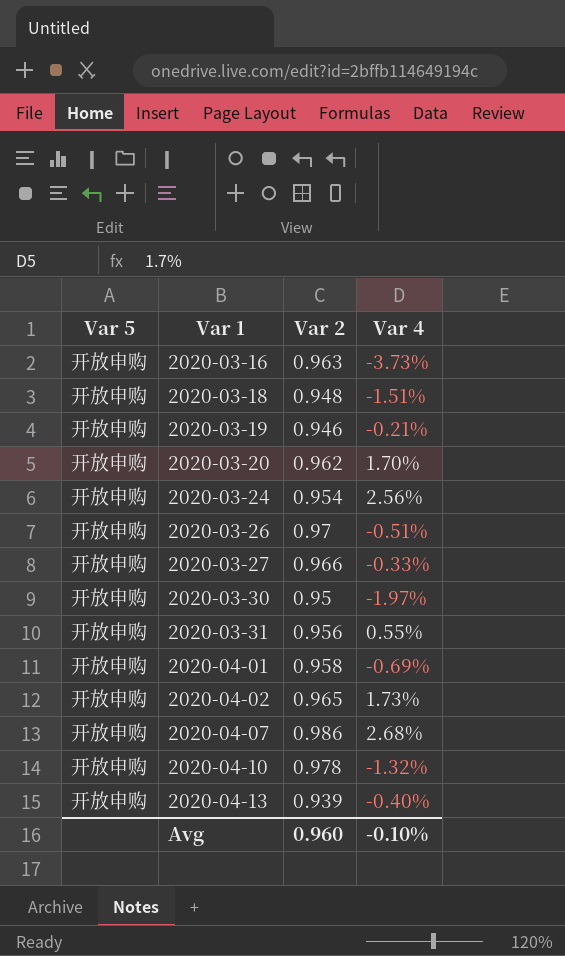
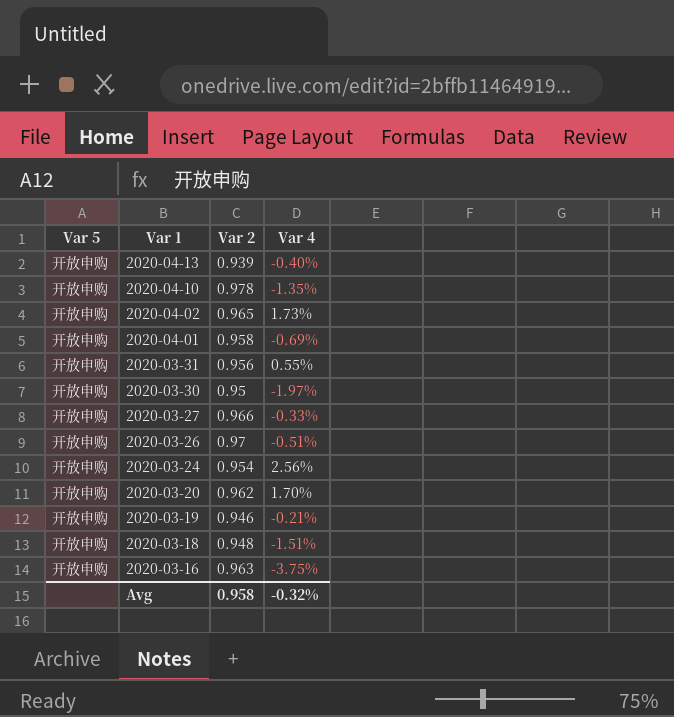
row order: Var 1 ascending -> Var 1 descending
row 2020-04-07: 开放申购 | 0.986 | 2.68% -> none
2020-04-10 | Var 4: -1.32% -> -1.35%
2020-03-16 | Var 4: -3.73% -> -3.75%
Avg | Var 2: 0.960 -> 0.958
Avg | Var 4: -0.10% -> -0.32%

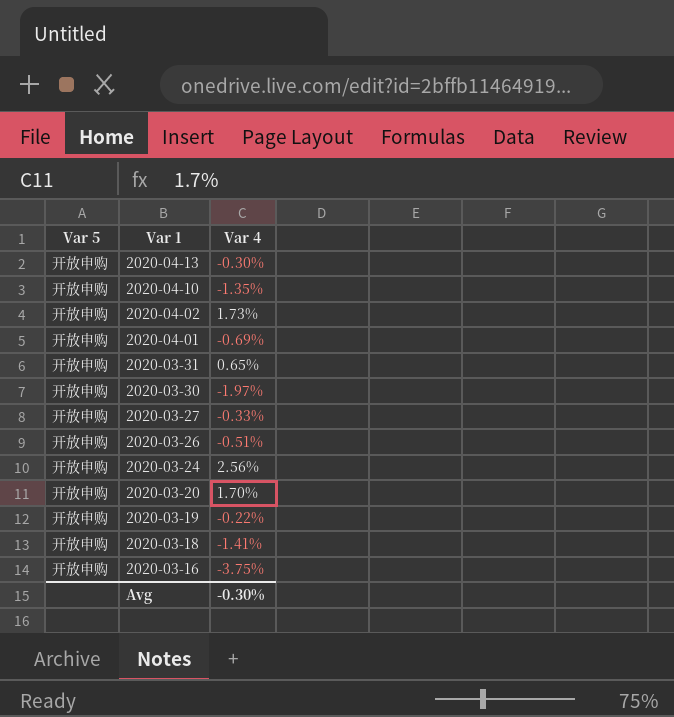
column Var 2 | position: 3 -> none
2020-04-13 | Var 4: -0.40% -> -0.30%
2020-03-31 | Var 4: 0.55% -> 0.65%
2020-03-19 | Var 4: -0.21% -> -0.22%
2020-03-18 | Var 4: -1.51% -> -1.41%
Avg | Var 4: -0.32% -> -0.30%

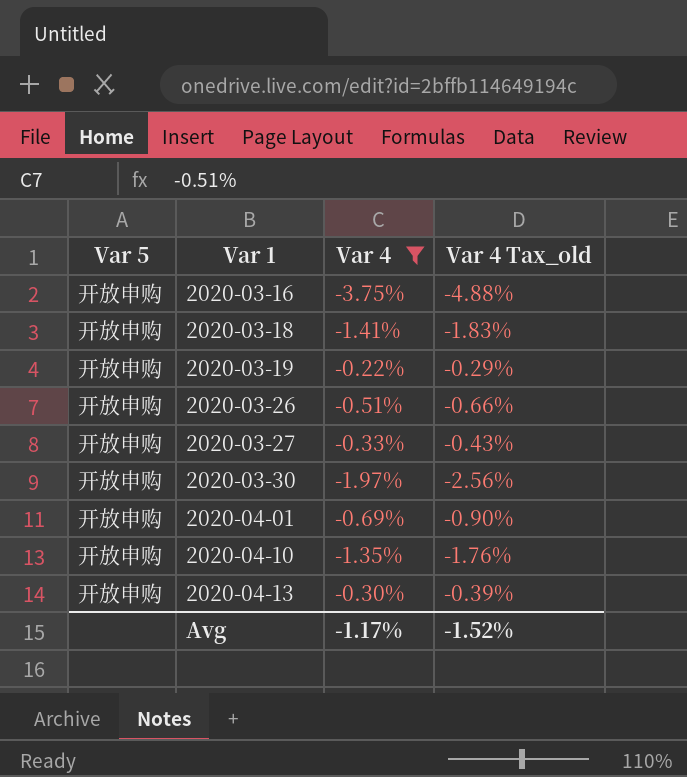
filter: none -> Var 4 <= -0.22%
row order: Var 1 descending -> Var 1 ascending
column Var 4 Tax_old | formula: none -> [Var 4] * 1.3
Avg | Var 4: -0.30% -> -1.17%

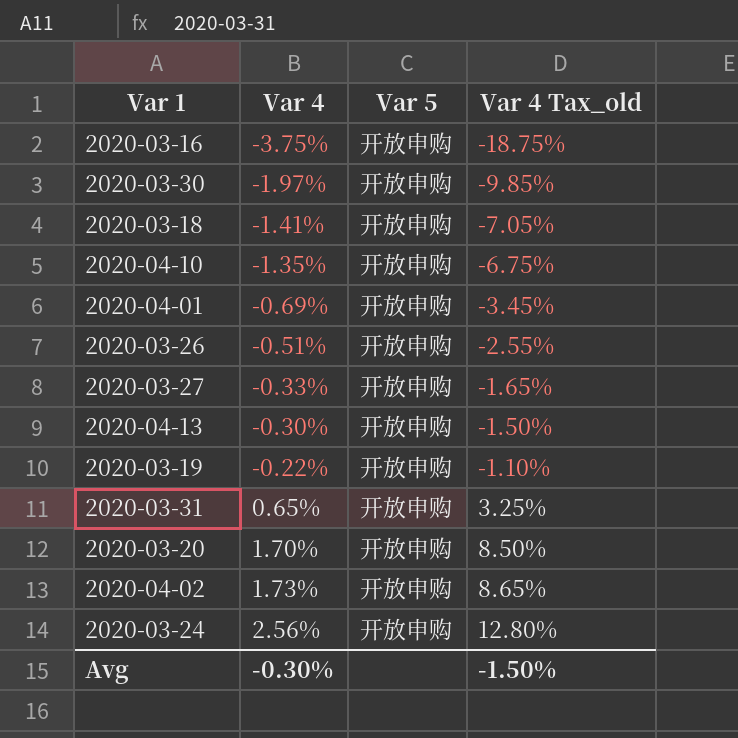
filter: Var 4 <= -0.22% -> none
row order: Var 1 ascending -> Var 4 ascending
column Var 5 | position: 1 -> 3
column Var 4 Tax_old | formula: [Var 4] * 1.3 -> [Var 4] * 5
Avg | Var 4: -1.17% -> -0.30%
Avg | Var 4 Tax_old: -1.52% -> -1.50%

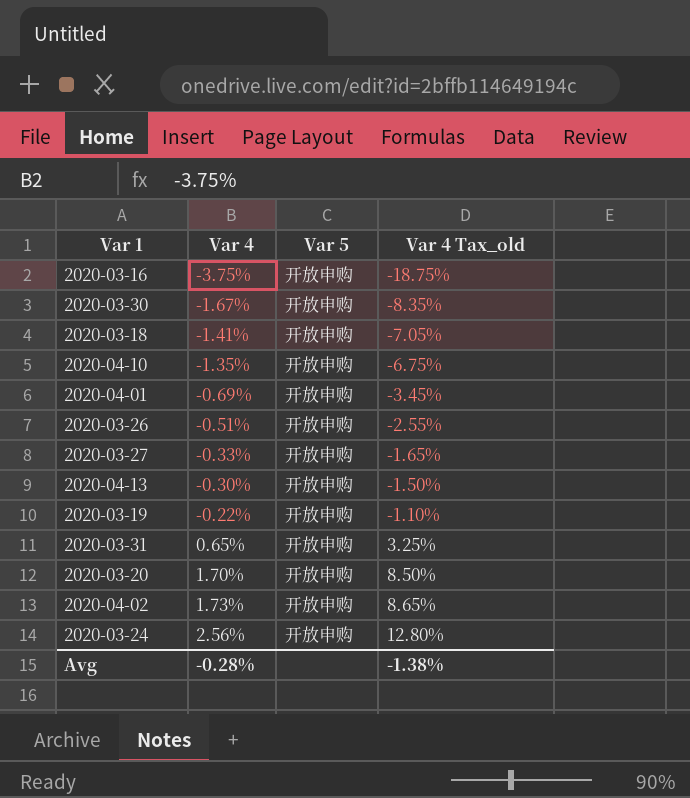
2020-03-30 | Var 4: -1.97% -> -1.67%
2020-03-30 | Var 4 Tax_old: -9.85% -> -8.35%
Avg | Var 4: -0.30% -> -0.28%
Avg | Var 4 Tax_old: -1.50% -> -1.38%

